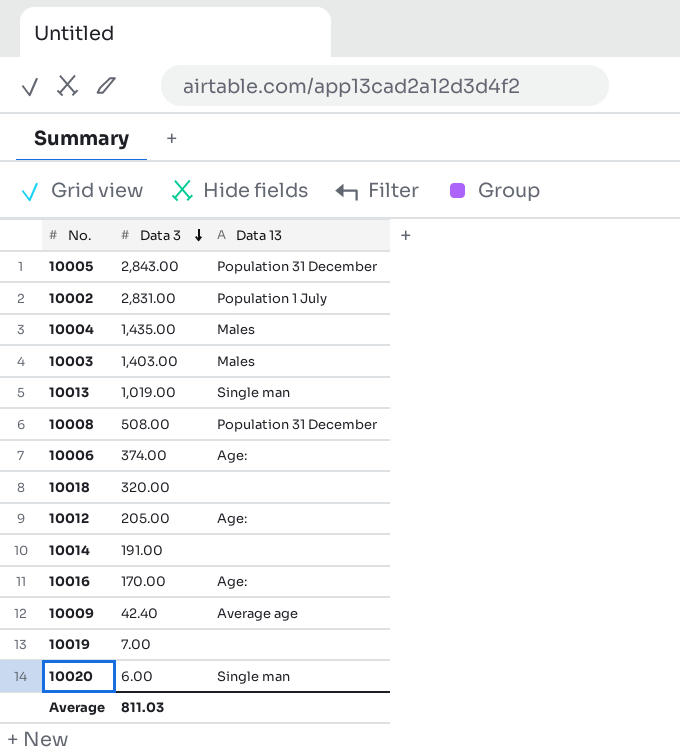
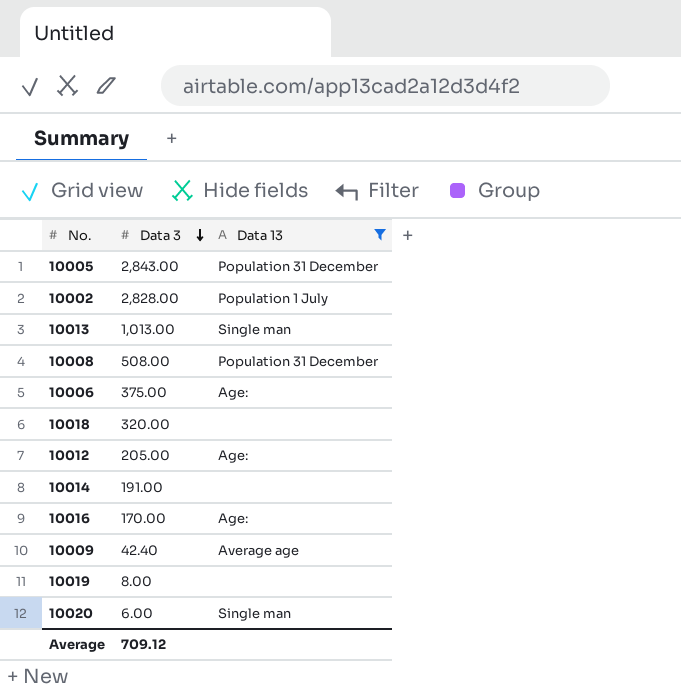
filter: none -> Data 13 != Males
10002 | Data 3: 2,831.00 -> 2,828.00
10013 | Data 3: 1,019.00 -> 1,013.00
10006 | Data 3: 374.00 -> 375.00
10019 | Data 3: 7.00 -> 8.00
Average | Data 3: 811.03 -> 709.12

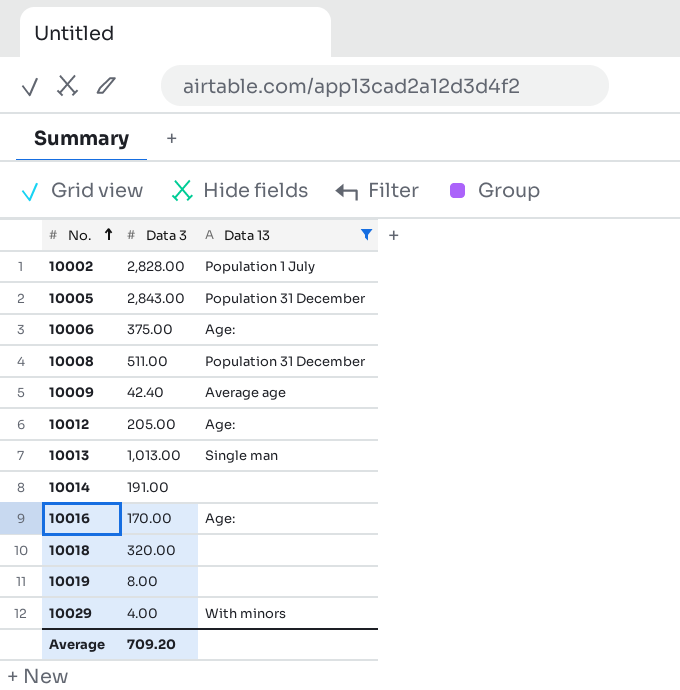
row order: Data 3 descending -> No. ascending
row 10020: 6.00 | Single man -> none
10008 | Data 3: 508.00 -> 511.00
row 10029: none -> 4.00 | With minors
Average | Data 3: 709.12 -> 709.20

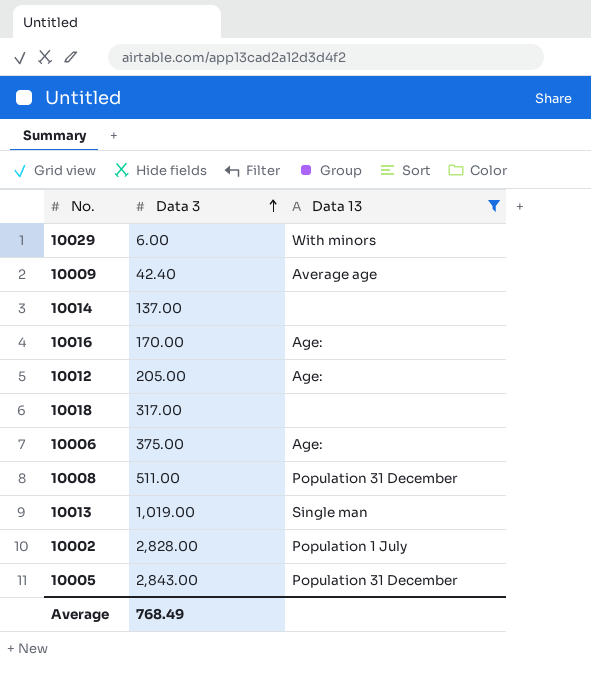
row order: No. ascending -> Data 3 ascending
row 10019: 8.00 | none -> none
10029 | Data 3: 4.00 -> 6.00
10014 | Data 3: 191.00 -> 137.00
10018 | Data 3: 320.00 -> 317.00
10013 | Data 3: 1,013.00 -> 1,019.00
Average | Data 3: 709.20 -> 768.49

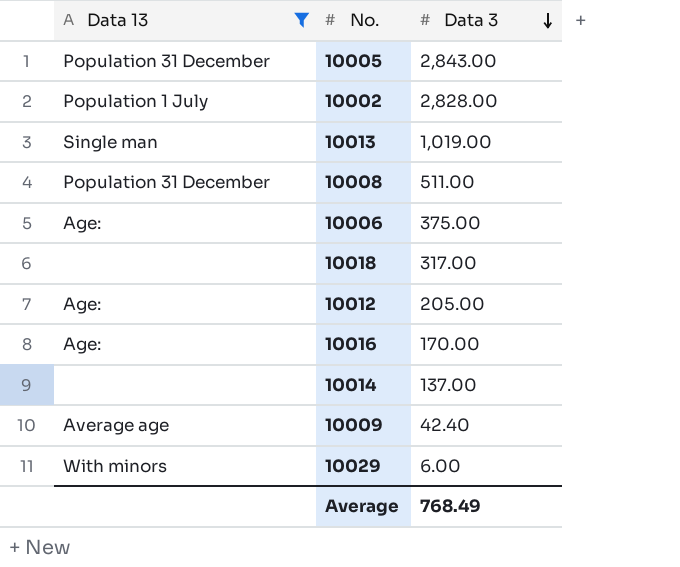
row order: Data 3 ascending -> Data 3 descending
column Data 13 | position: 3 -> 1

